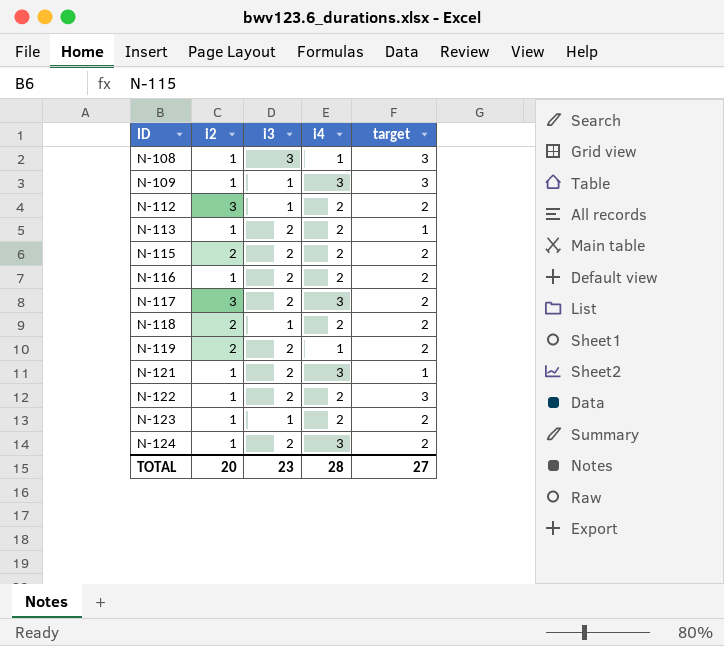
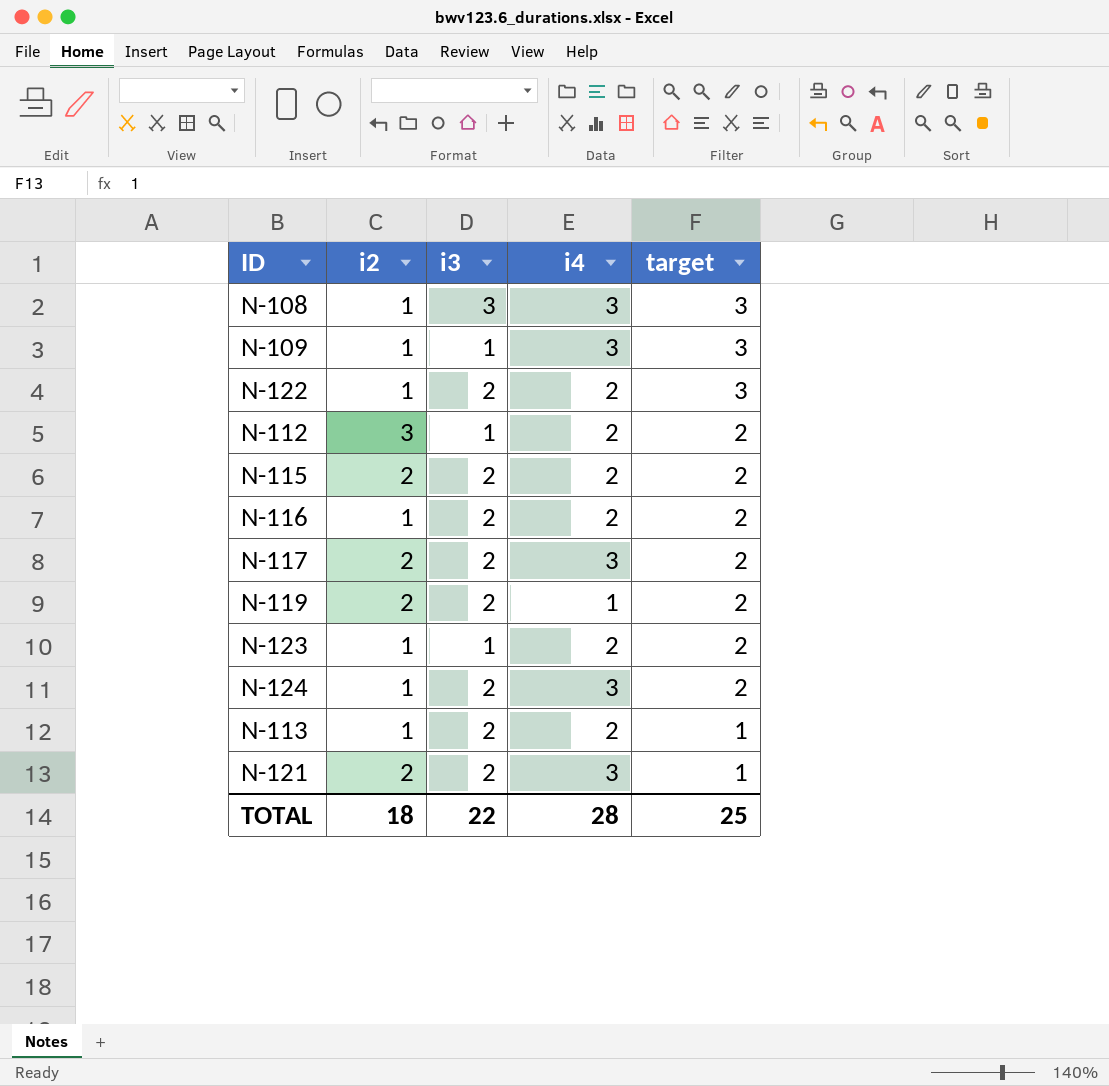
row order: ID ascending -> target descending
row N-118: 2 | 1 | 2 | 2 -> none
N-108 | i4: 1 -> 3
N-117 | i2: 3 -> 2
N-121 | i2: 1 -> 2
TOTAL | i2: 20 -> 18
TOTAL | i3: 23 -> 22
TOTAL | target: 27 -> 25

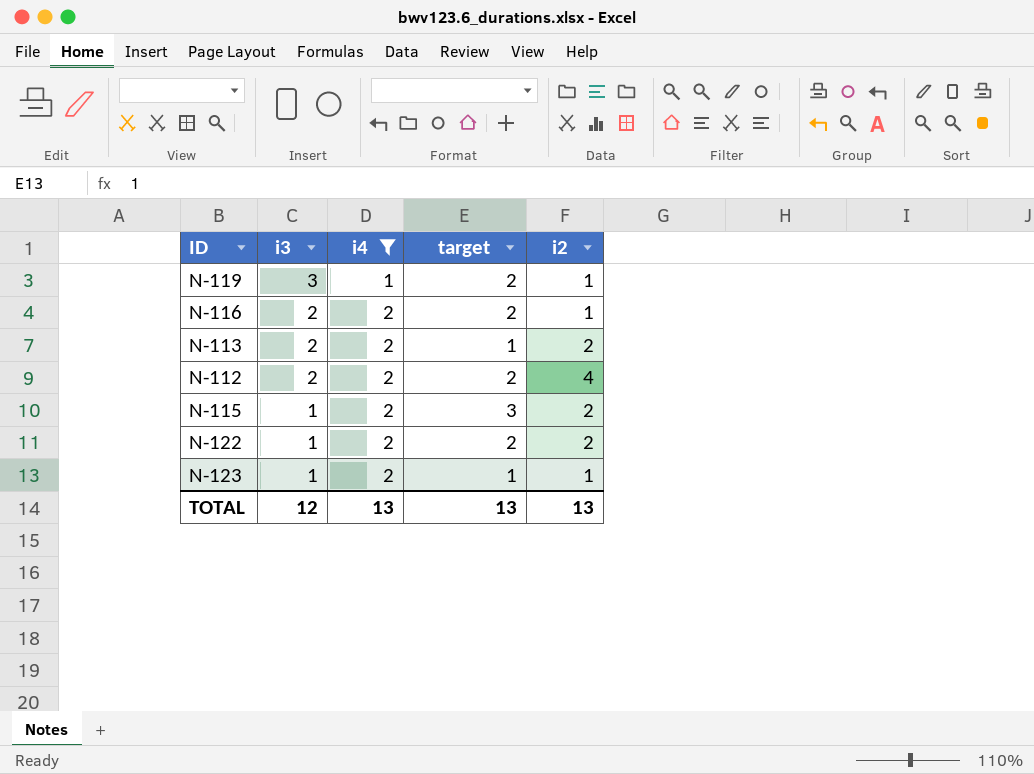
filter: none -> i4 != 3
row order: target descending -> i3 descending
column i2 | position: 2 -> 5
N-119 | i3: 2 -> 3
N-119 | i2: 2 -> 1
N-113 | i2: 1 -> 2
N-112 | i3: 1 -> 2
N-112 | i2: 3 -> 4
N-115 | i3: 2 -> 1
N-115 | target: 2 -> 3
N-122 | i3: 2 -> 1
N-122 | target: 3 -> 2
N-122 | i2: 1 -> 2
N-123 | target: 2 -> 1
TOTAL | i3: 22 -> 12
TOTAL | i4: 28 -> 13
TOTAL | target: 25 -> 13
TOTAL | i2: 18 -> 13

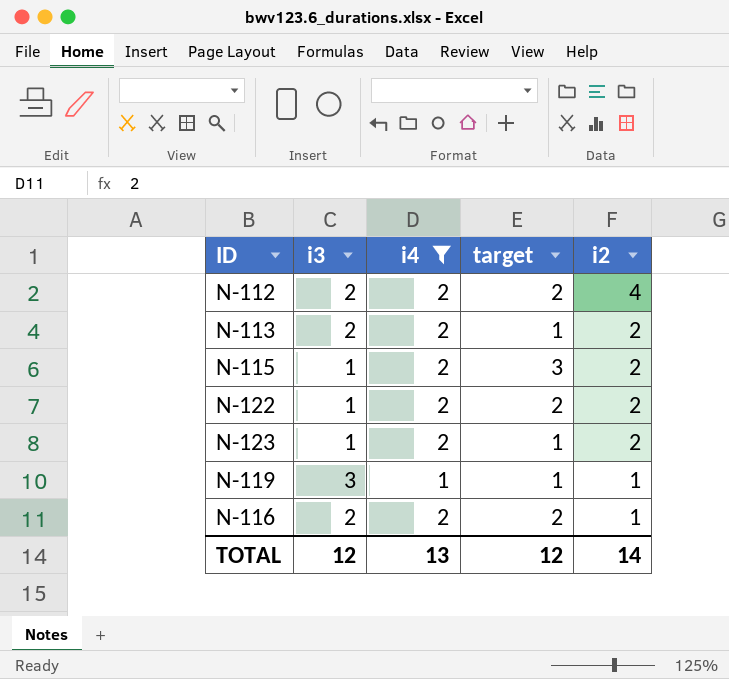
row order: i3 descending -> i2 descending
N-123 | i2: 1 -> 2
N-119 | target: 2 -> 1
TOTAL | target: 13 -> 12
TOTAL | i2: 13 -> 14

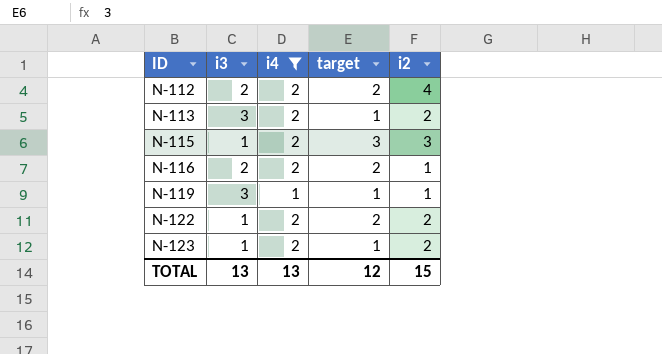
row order: i2 descending -> ID ascending
N-113 | i3: 2 -> 3
N-115 | i2: 2 -> 3
TOTAL | i3: 12 -> 13
TOTAL | i2: 14 -> 15

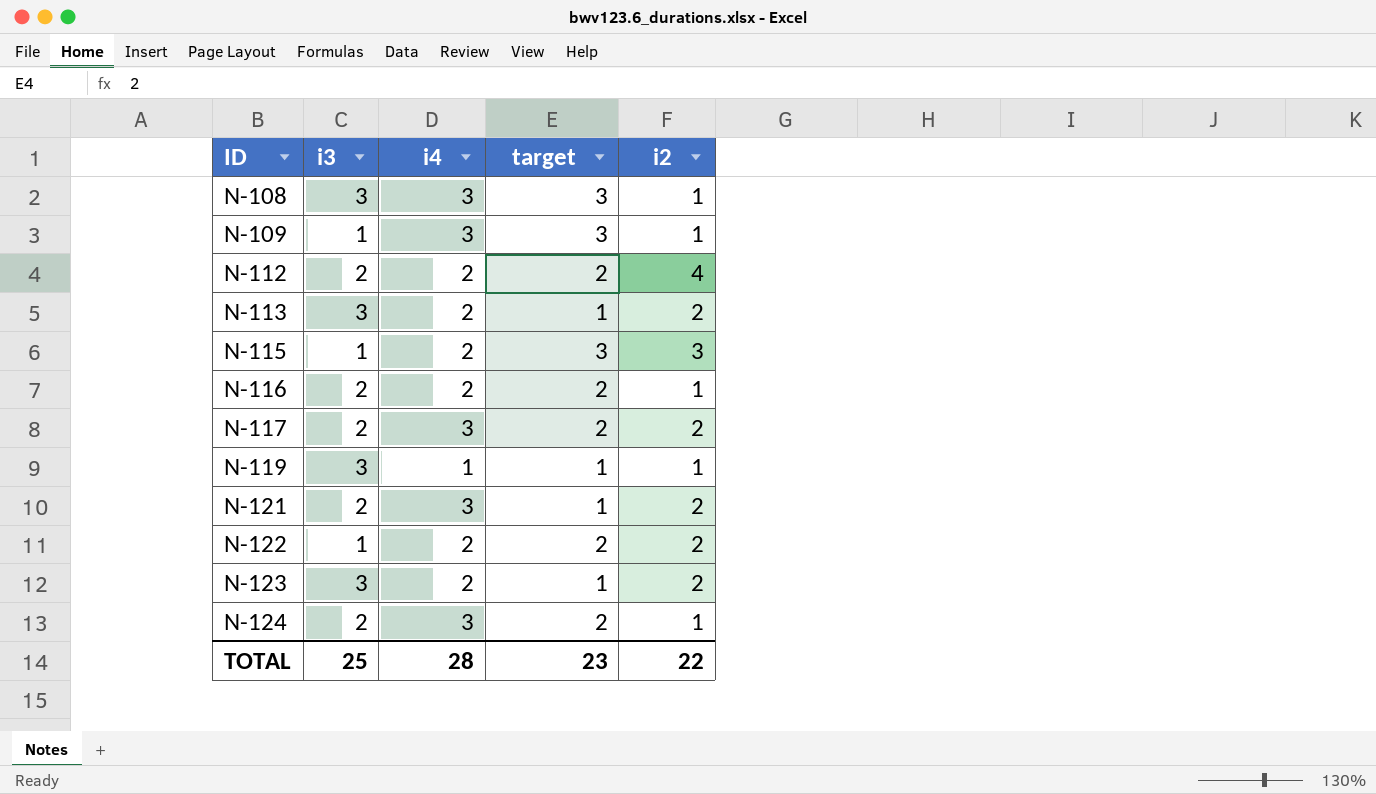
filter: i4 != 3 -> none
N-123 | i3: 1 -> 3
TOTAL | i3: 13 -> 25
TOTAL | i4: 13 -> 28
TOTAL | target: 12 -> 23
TOTAL | i2: 15 -> 22

